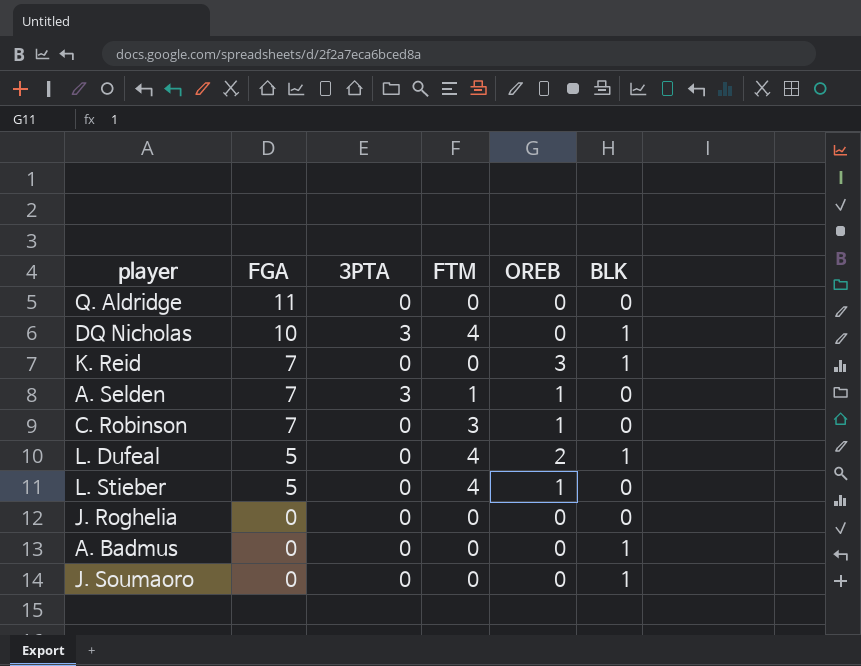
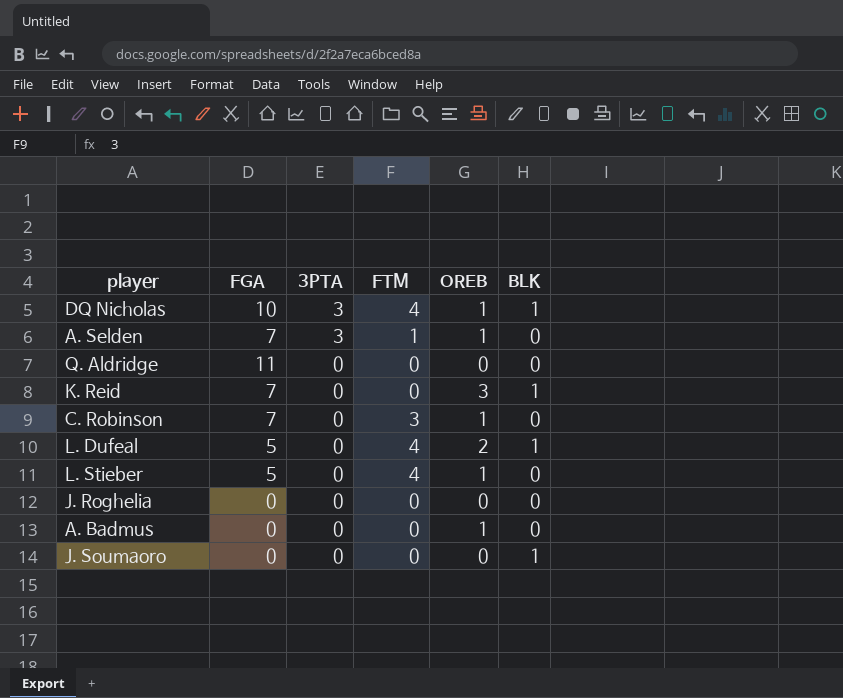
row order: FGA descending -> 3PTA descending
DQ Nicholas | OREB: 0 -> 1
A. Badmus | OREB: 0 -> 1
A. Badmus | BLK: 1 -> 0

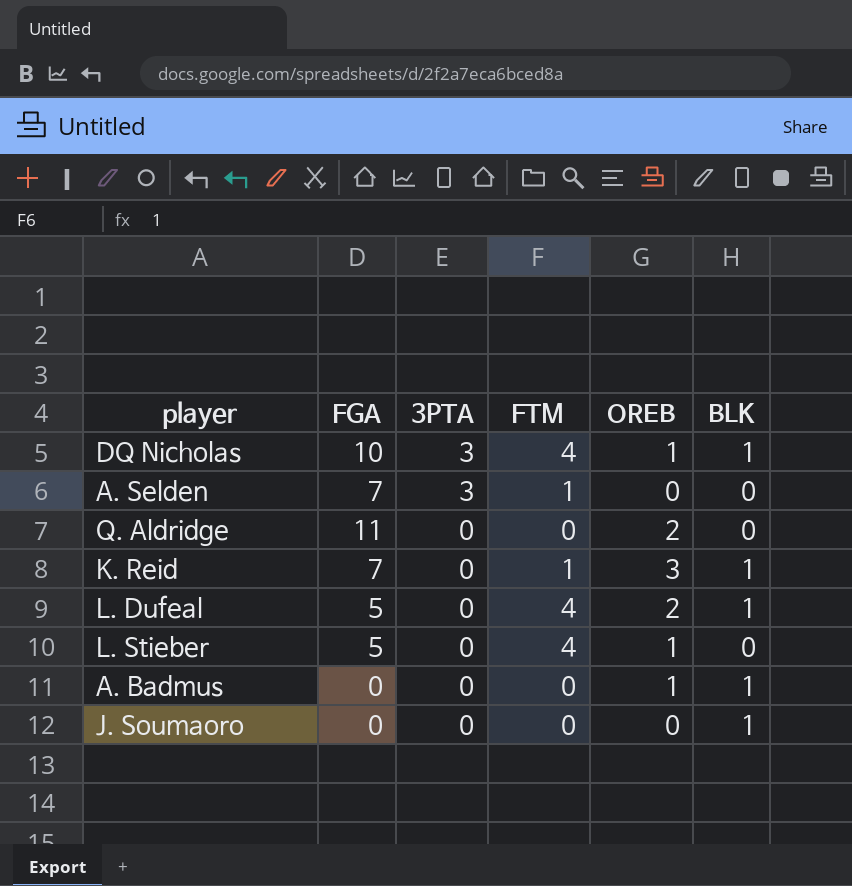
row C. Robinson: 7 | 0 | 3 | 1 | 0 -> none
row J. Roghelia: 0 | 0 | 0 | 0 | 0 -> none
A. Selden | OREB: 1 -> 0
Q. Aldridge | OREB: 0 -> 2
K. Reid | FTM: 0 -> 1
A. Badmus | BLK: 0 -> 1

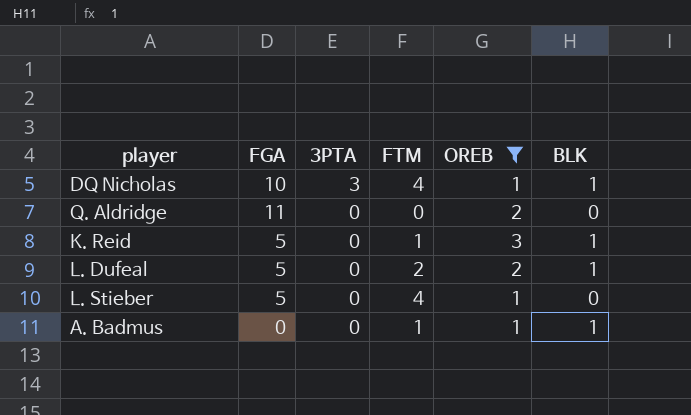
filter: none -> OREB != 0
K. Reid | FGA: 7 -> 5
L. Dufeal | FTM: 4 -> 2
A. Badmus | FTM: 0 -> 1

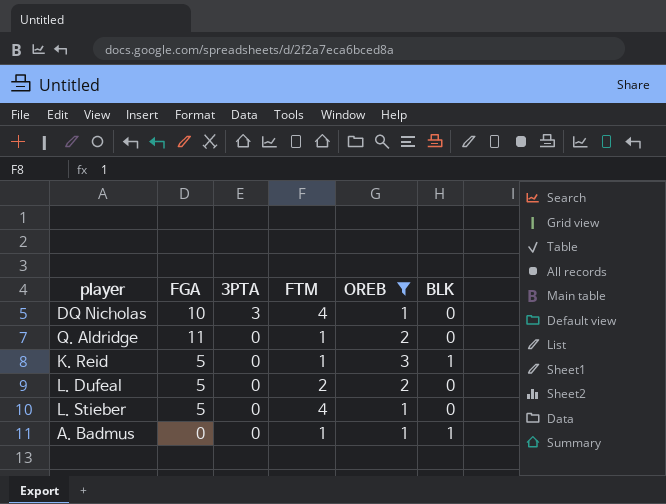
DQ Nicholas | BLK: 1 -> 0
Q. Aldridge | FTM: 0 -> 1
L. Dufeal | BLK: 1 -> 0

